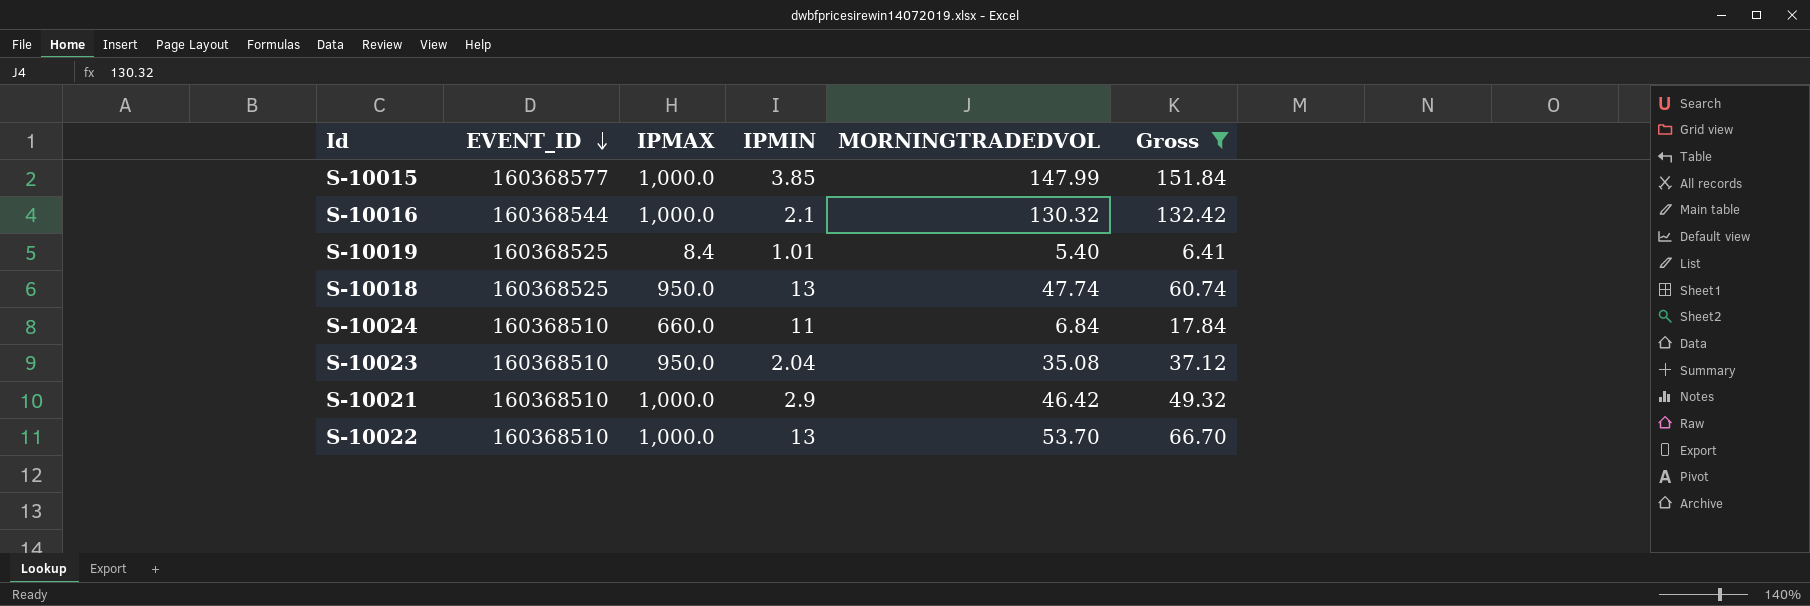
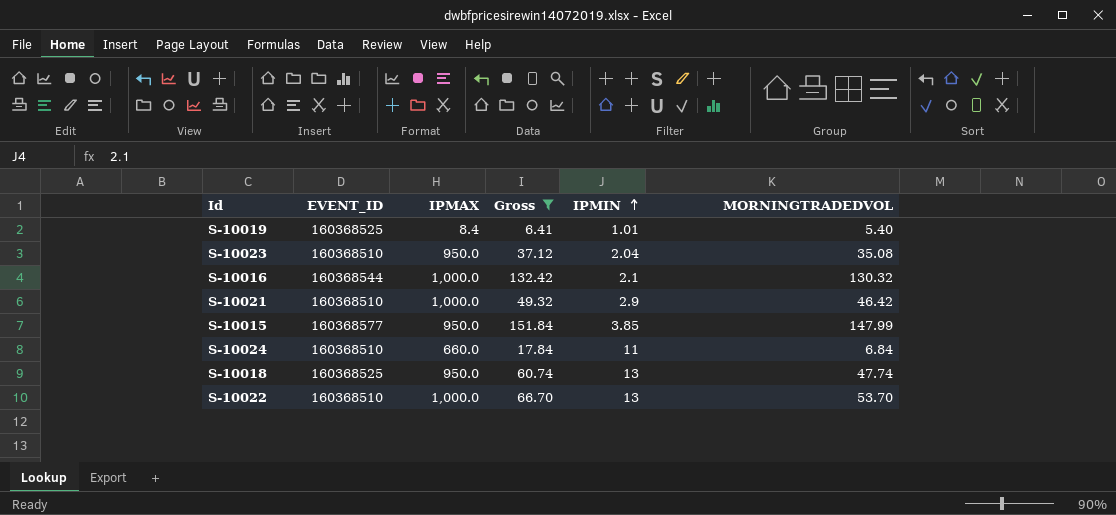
row order: EVENT_ID descending -> IPMIN ascending
column Gross | position: 6 -> 4
S-10015 | IPMAX: 1,000.0 -> 950.0

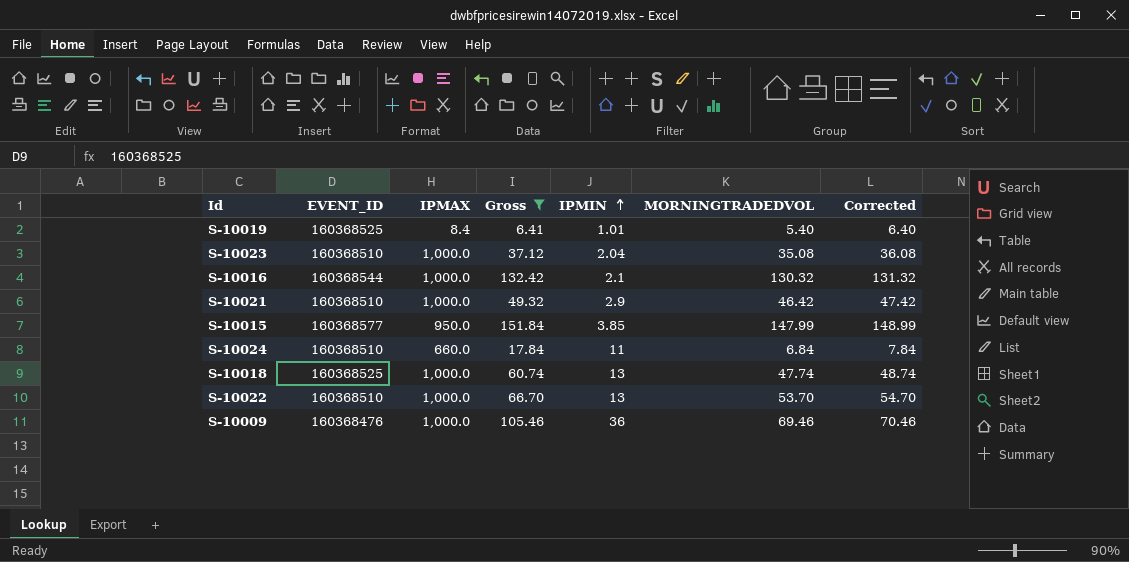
column Corrected | formula: none -> [MORNINGTRADEDVOL] + 1
S-10023 | IPMAX: 950.0 -> 1,000.0
S-10018 | IPMAX: 950.0 -> 1,000.0
row S-10009: none -> 160368476 | 1,000.0 | 105.46 | 36 | 69.46 | 70.46

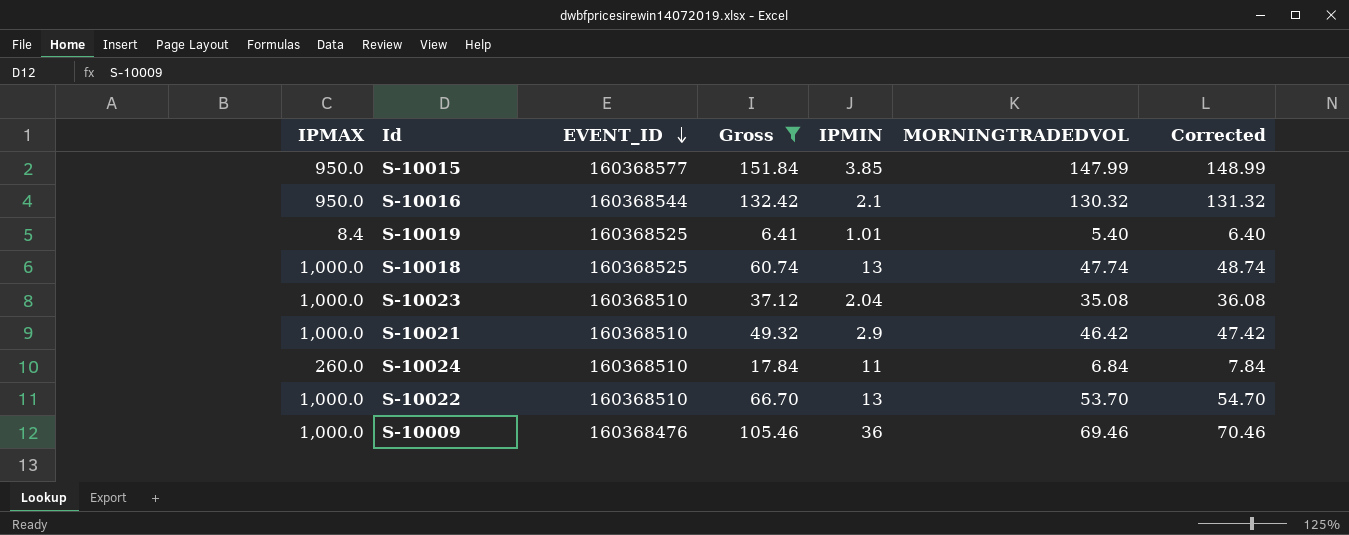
row order: IPMIN ascending -> EVENT_ID descending
column IPMAX | position: 3 -> 1
S-10016 | IPMAX: 1,000.0 -> 950.0
S-10024 | IPMAX: 660.0 -> 260.0

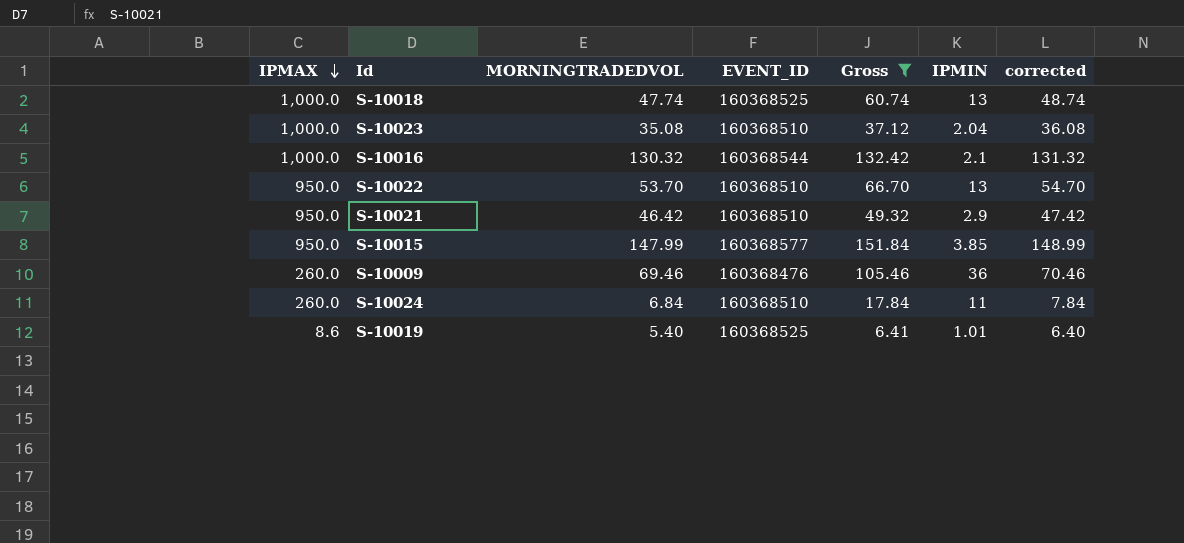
row order: EVENT_ID descending -> IPMAX descending
column MORNINGTRADEDVOL | position: 6 -> 3
column name: Corrected -> corrected
S-10016 | IPMAX: 950.0 -> 1,000.0
S-10022 | IPMAX: 1,000.0 -> 950.0
S-10021 | IPMAX: 1,000.0 -> 950.0
S-10009 | IPMAX: 1,000.0 -> 260.0
S-10019 | IPMAX: 8.4 -> 8.6

